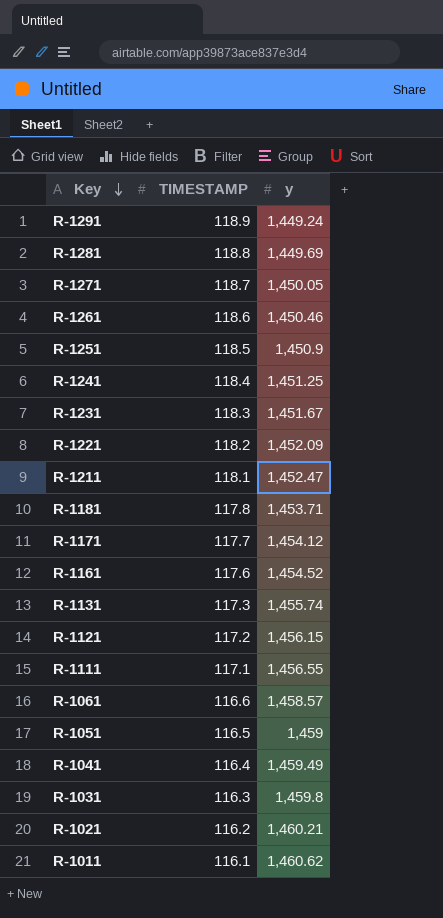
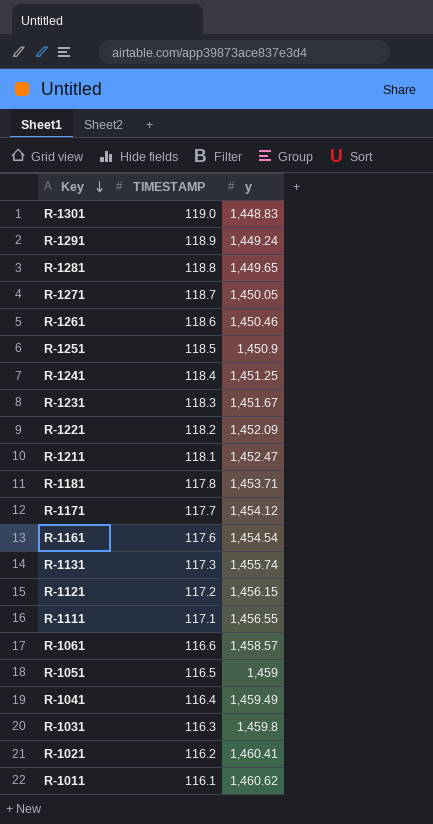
row R-1301: none -> 119.0 | 1,448.83
R-1281 | y: 1,449.69 -> 1,449.65
R-1161 | y: 1,454.52 -> 1,454.54
R-1021 | y: 1,460.21 -> 1,460.41

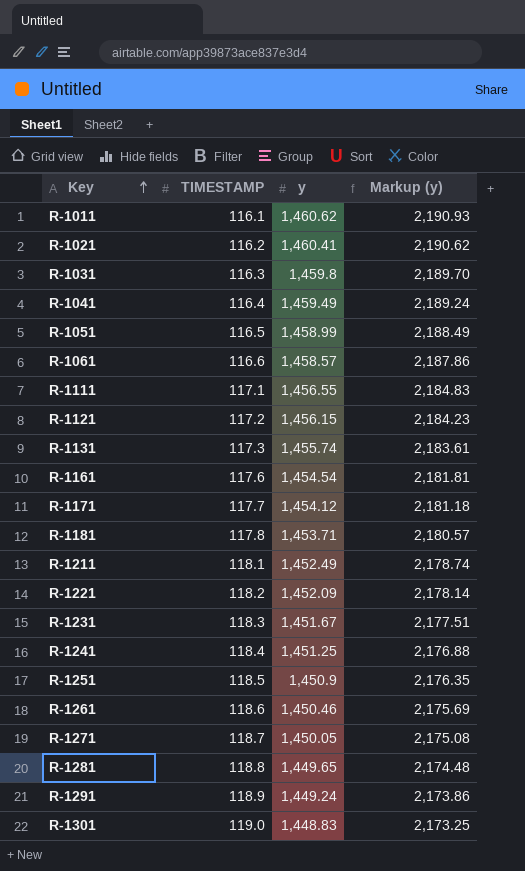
row order: Key descending -> Key ascending
column Markup (y) | formula: none -> [y] * 1.5
R-1051 | y: 1,459 -> 1,458.99
R-1211 | y: 1,452.47 -> 1,452.49

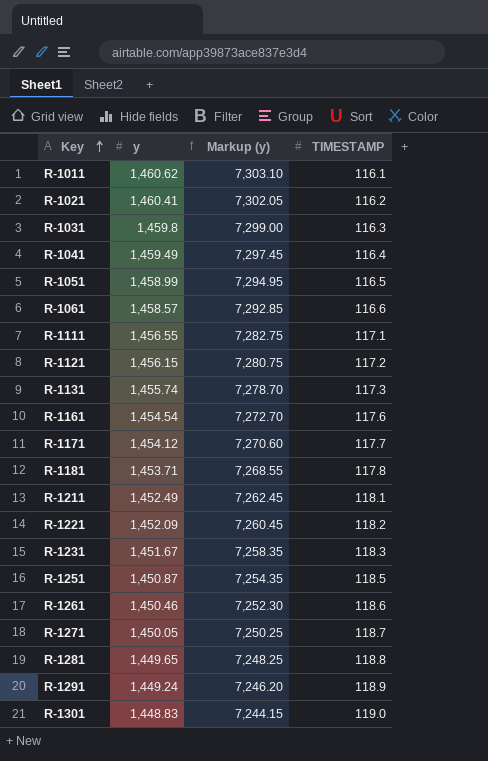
column Markup (y) | formula: [y] * 1.5 -> [y] * 5
column TIMESTAMP | position: 2 -> 4
row R-1241: 118.4 | 1,451.25 | 2,176.88 -> none
R-1251 | y: 1,450.9 -> 1,450.87

